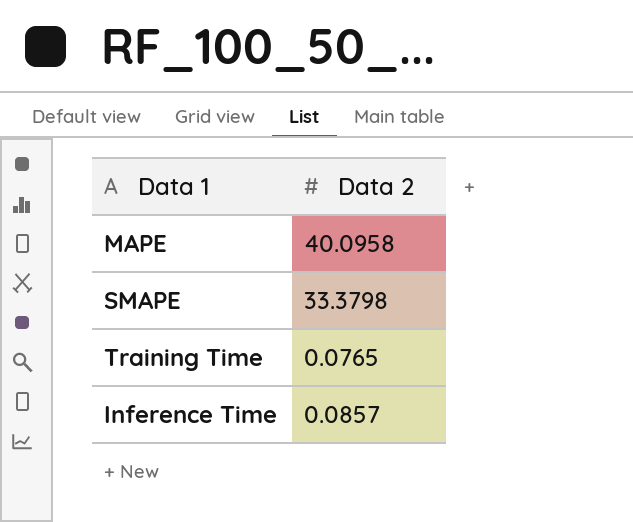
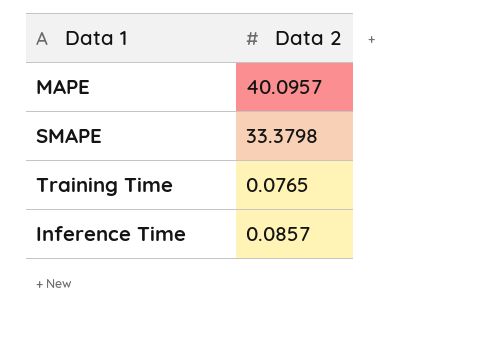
MAPE | Data 2: 40.0958 -> 40.0957

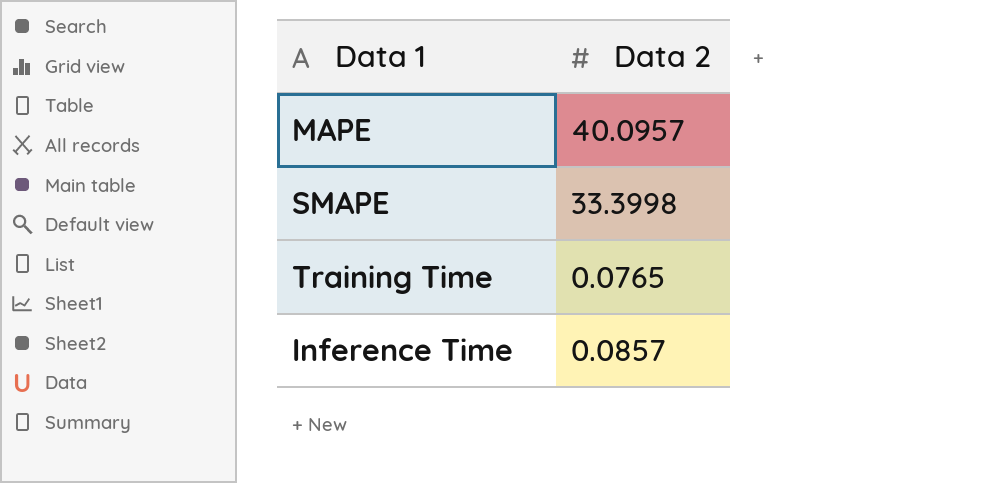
SMAPE | Data 2: 33.3798 -> 33.3998

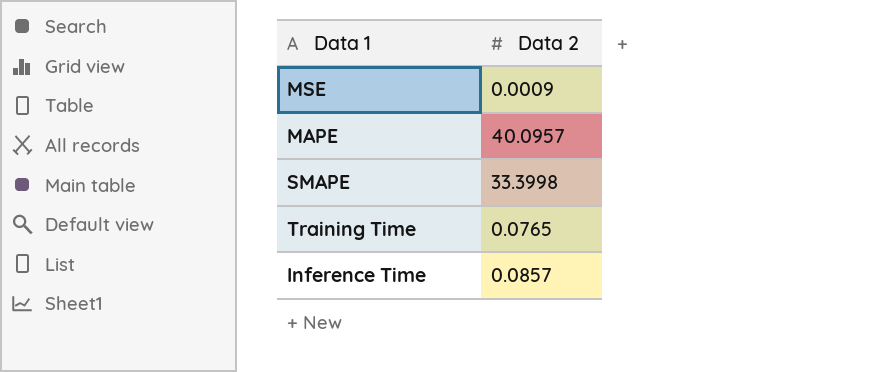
row MSE: none -> 0.0009

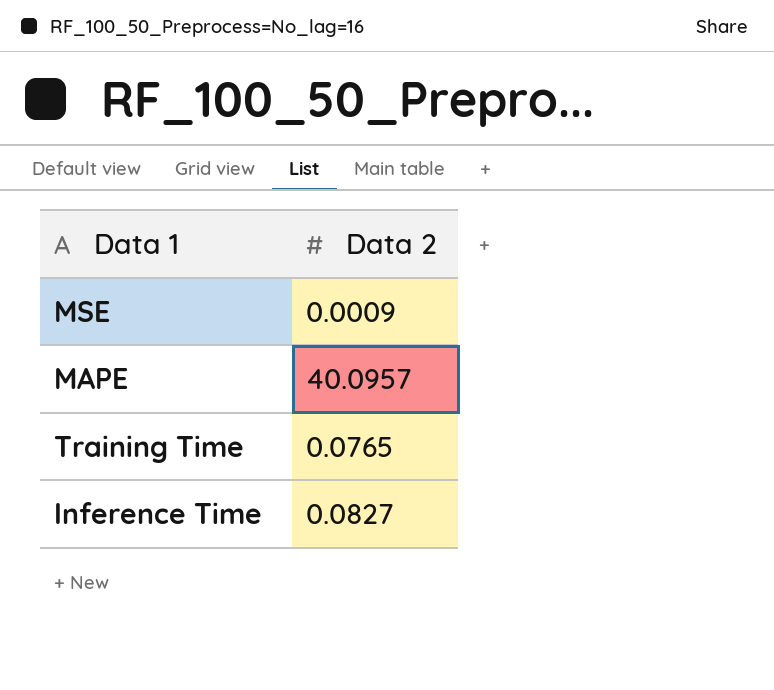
row SMAPE: 33.3998 -> none
Inference Time | Data 2: 0.0857 -> 0.0827

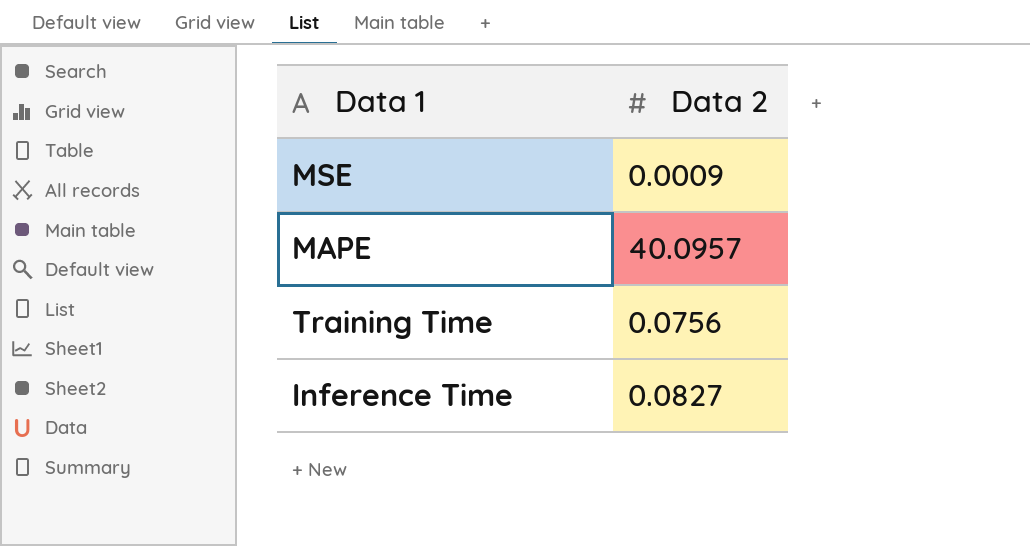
Training Time | Data 2: 0.0765 -> 0.0756

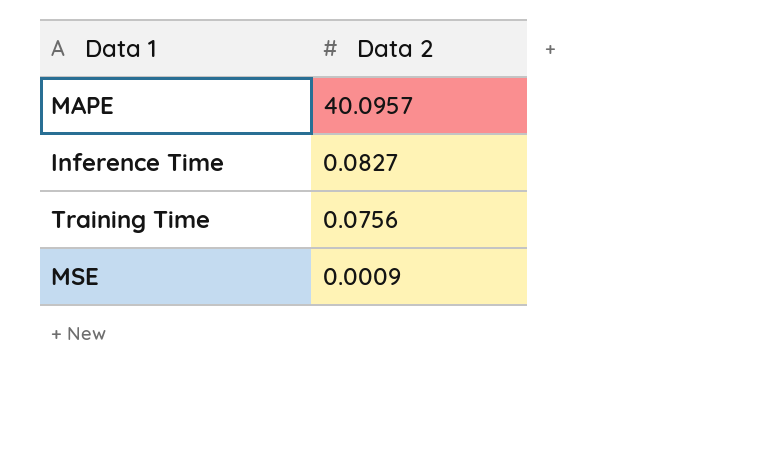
row order: none -> Data 2 descending

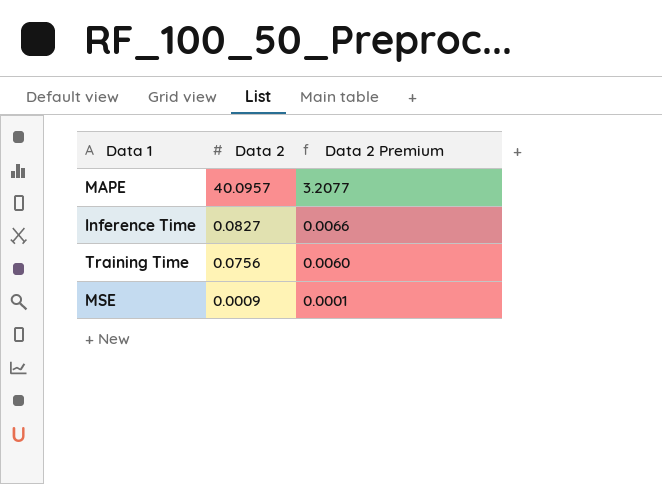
column Data 2 Premium | formula: none -> [Data 2] * 0.08

